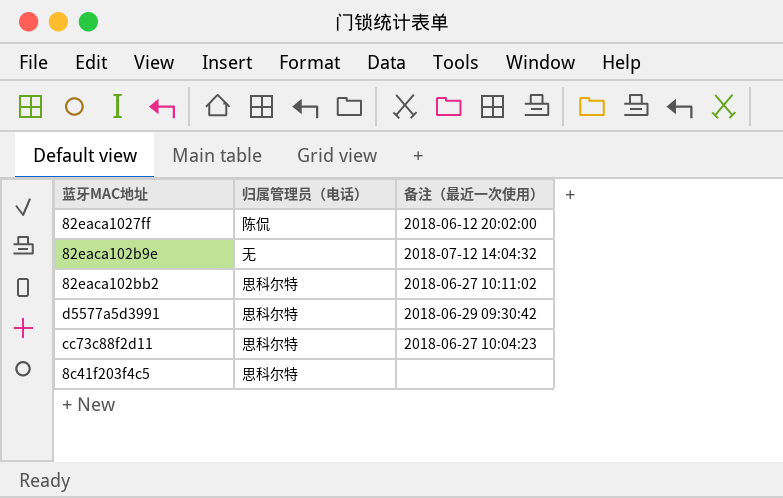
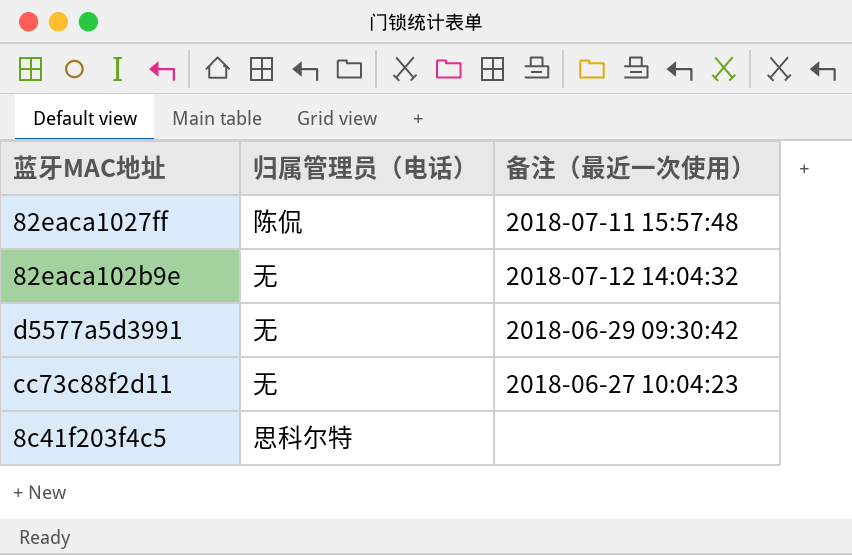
row 82eaca102bb2: 思科尔特 | 2018-06-27 10:11:02 -> none
82eaca1027ff | 备注（最近一次使用）: 2018-06-12 20:02:00 -> 2018-07-11 15:57:48
d5577a5d3991 | 归属管理员（电话）: 思科尔特 -> 无
cc73c88f2d11 | 归属管理员（电话）: 思科尔特 -> 无

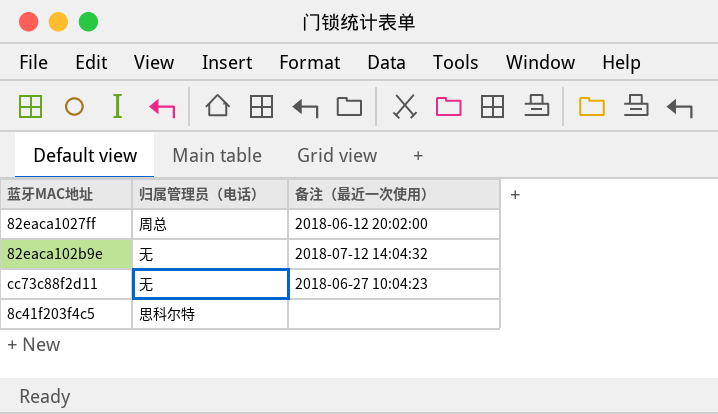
row d5577a5d3991: 无 | 2018-06-29 09:30:42 -> none
82eaca1027ff | 归属管理员（电话）: 陈侃 -> 周总
82eaca1027ff | 备注（最近一次使用）: 2018-07-11 15:57:48 -> 2018-06-12 20:02:00

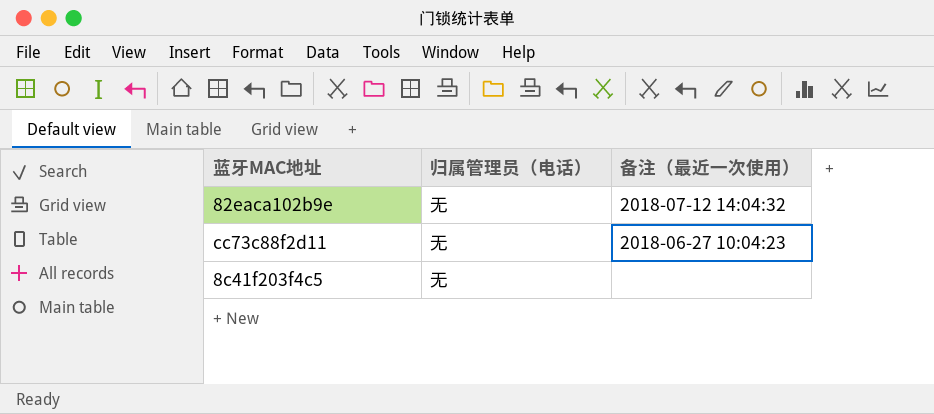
row 82eaca1027ff: 周总 | 2018-06-12 20:02:00 -> none
8c41f203f4c5 | 归属管理员（电话）: 思科尔特 -> 无

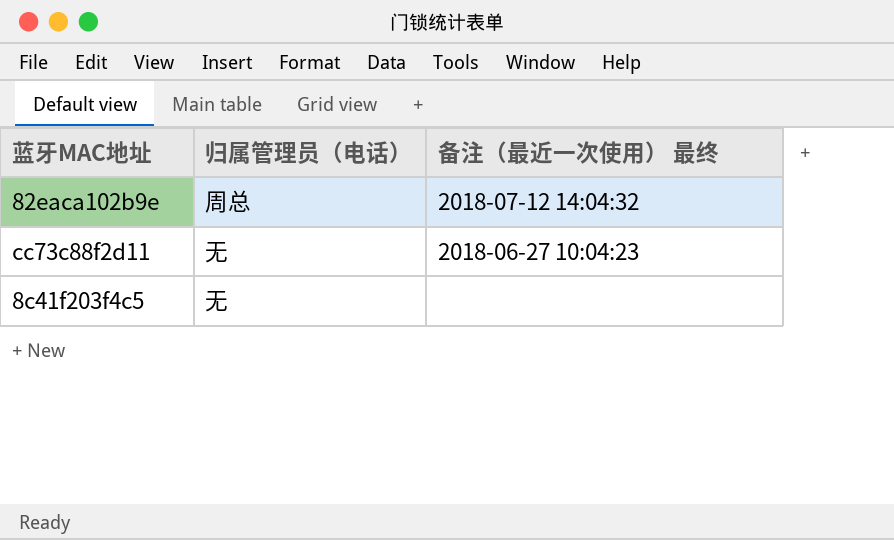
column name: 备注（最近一次使用） -> 备注（最近一次使用） 最终
82eaca102b9e | 归属管理员（电话）: 无 -> 周总

